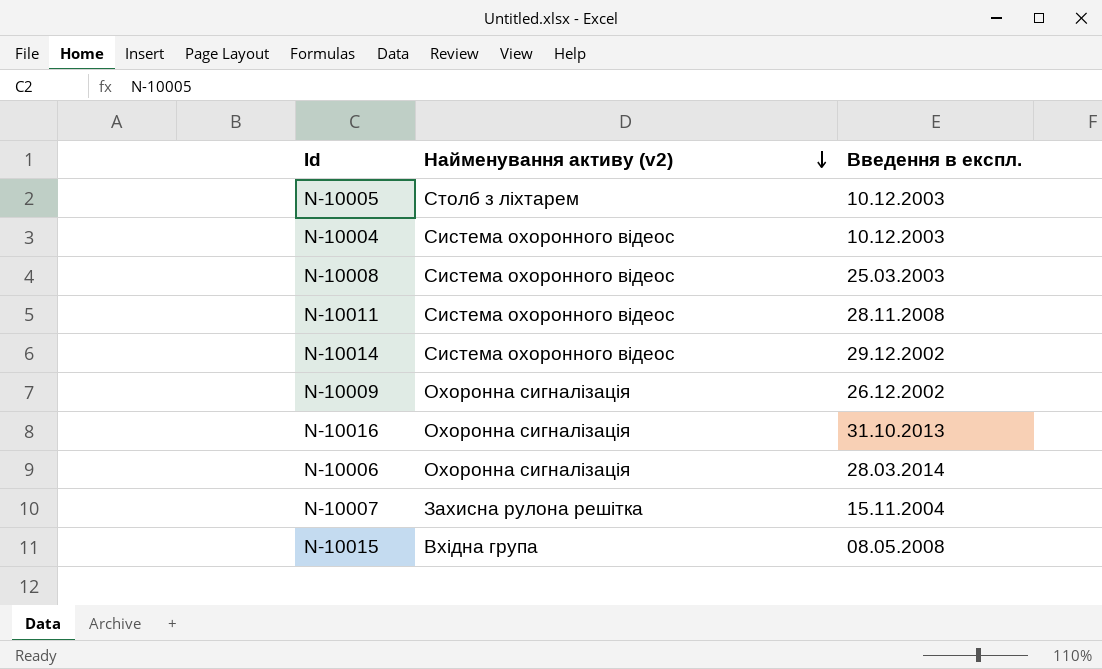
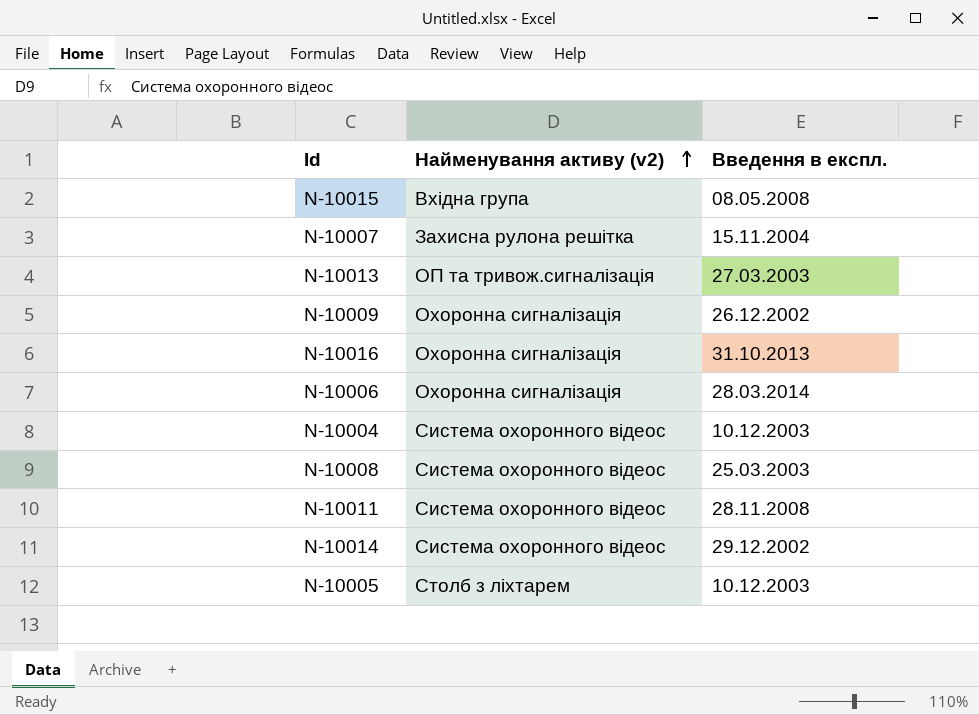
row order: Найменування активу (v2) descending -> Найменування активу (v2) ascending
row N-10013: none -> ОП та тривож.сигналізація | 27.03.2003

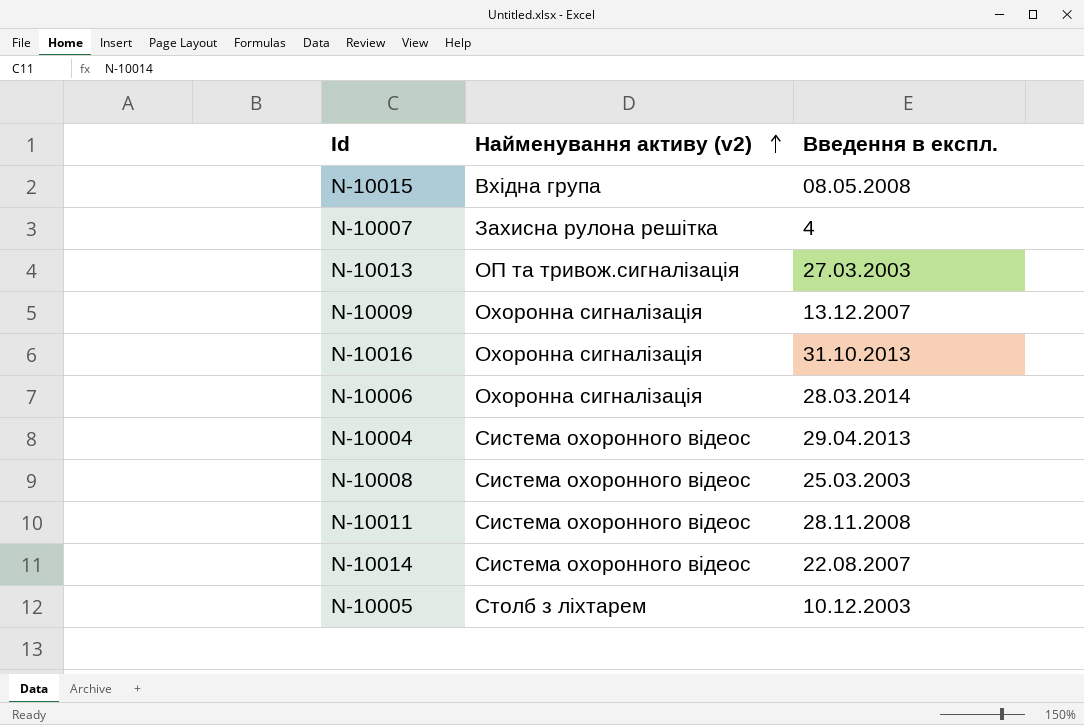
N-10007 | Введення в експл.: 15.11.2004 -> 4
N-10009 | Введення в експл.: 26.12.2002 -> 13.12.2007
N-10004 | Введення в експл.: 10.12.2003 -> 29.04.2013
N-10014 | Введення в експл.: 29.12.2002 -> 22.08.2007

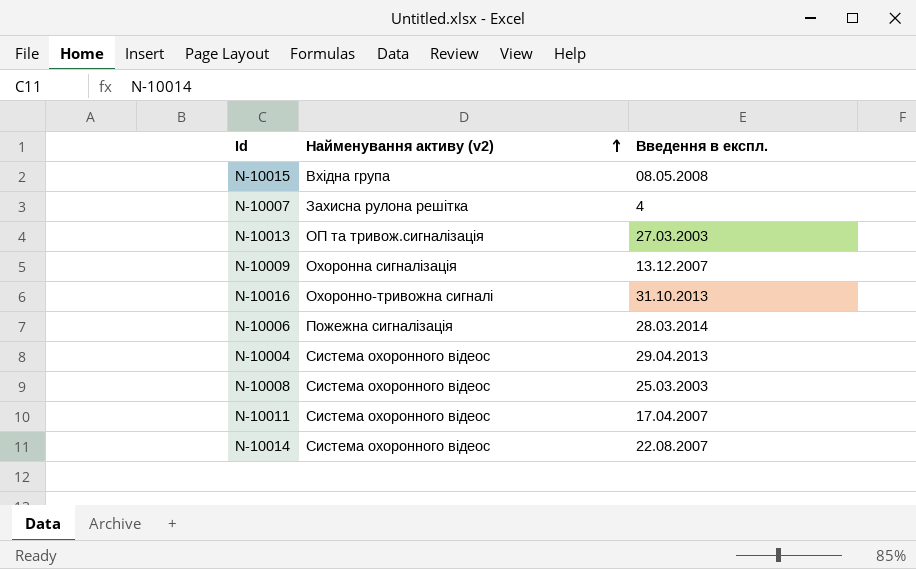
row N-10005: Столб з ліхтарем | 10.12.2003 -> none
N-10016 | Найменування активу (v2): Охоронна сигналізація -> Охоронно-тривожна сигналі
N-10006 | Найменування активу (v2): Охоронна сигналізація -> Пожежна сигналізація
N-10011 | Введення в експл.: 28.11.2008 -> 17.04.2007

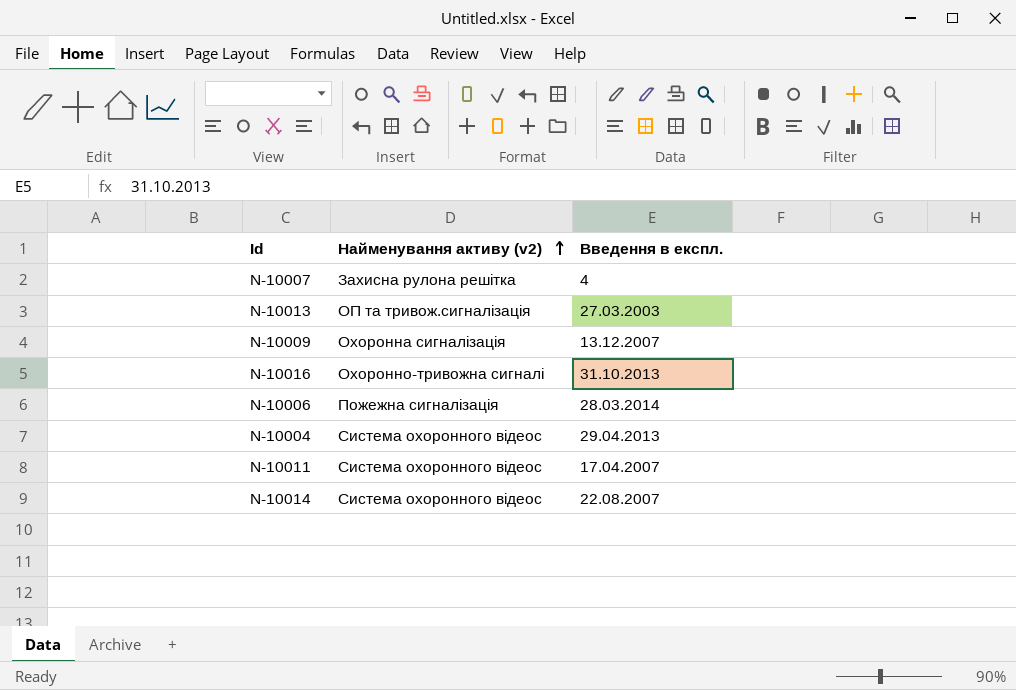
row N-10015: Вхідна група | 08.05.2008 -> none
row N-10008: Система охоронного відеос | 25.03.2003 -> none

